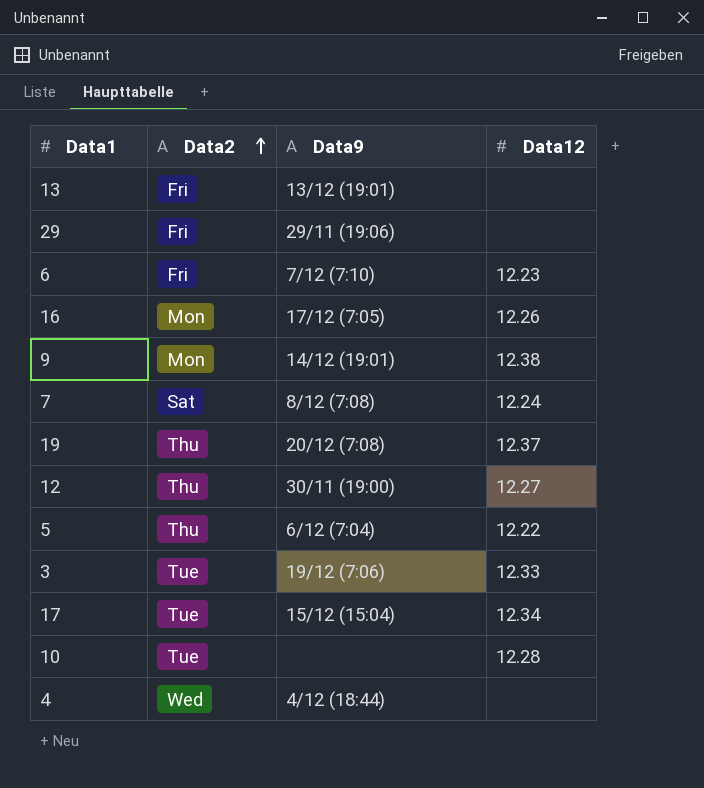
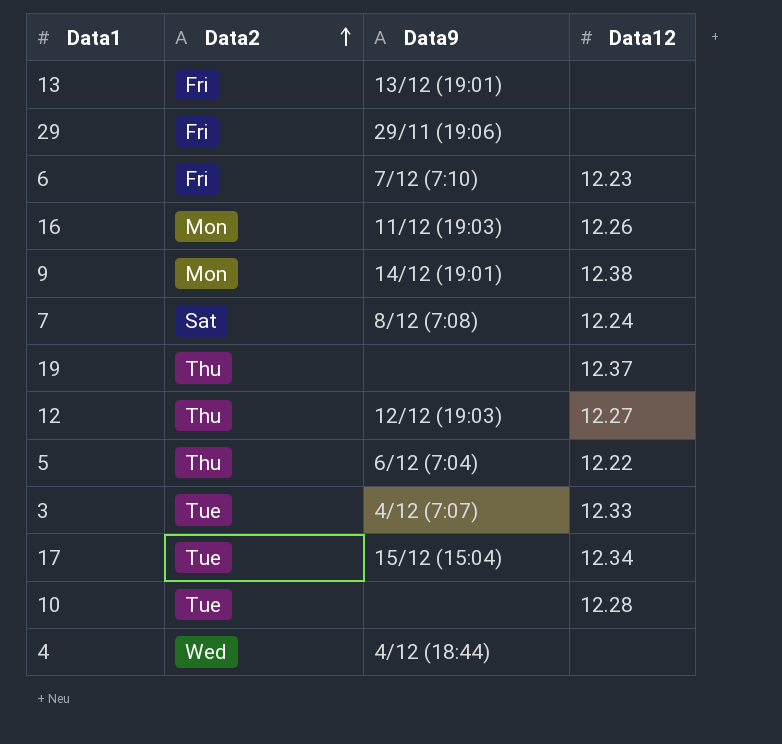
16 | Data9: 17/12 (7:05) -> 11/12 (19:03)
19 | Data9: 20/12 (7:08) -> none
12 | Data9: 30/11 (19:00) -> 12/12 (19:03)
3 | Data9: 19/12 (7:06) -> 4/12 (7:07)

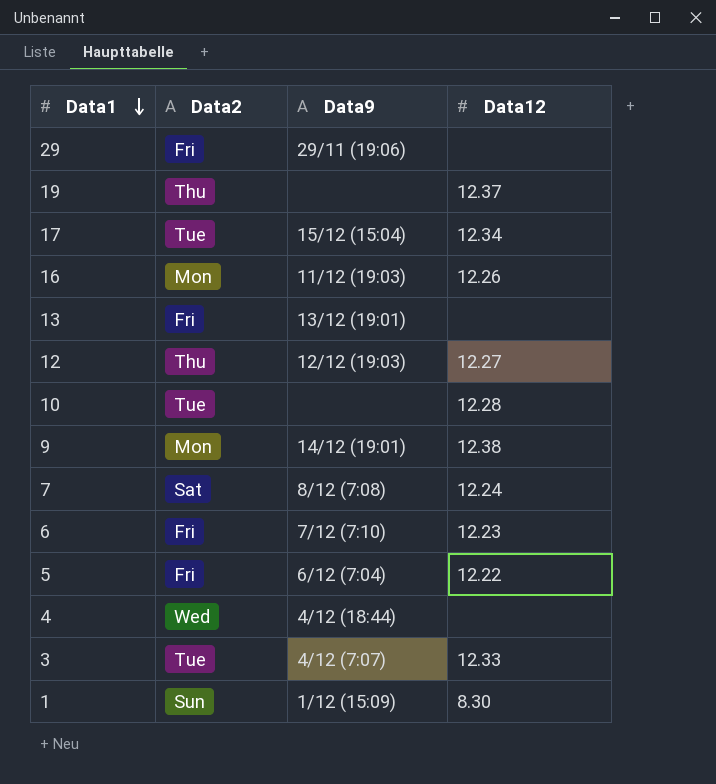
row order: Data2 ascending -> Data1 descending
5 | Data2: Thu -> Fri
row 1: none -> Sun | 1/12 (15:09) | 8.30

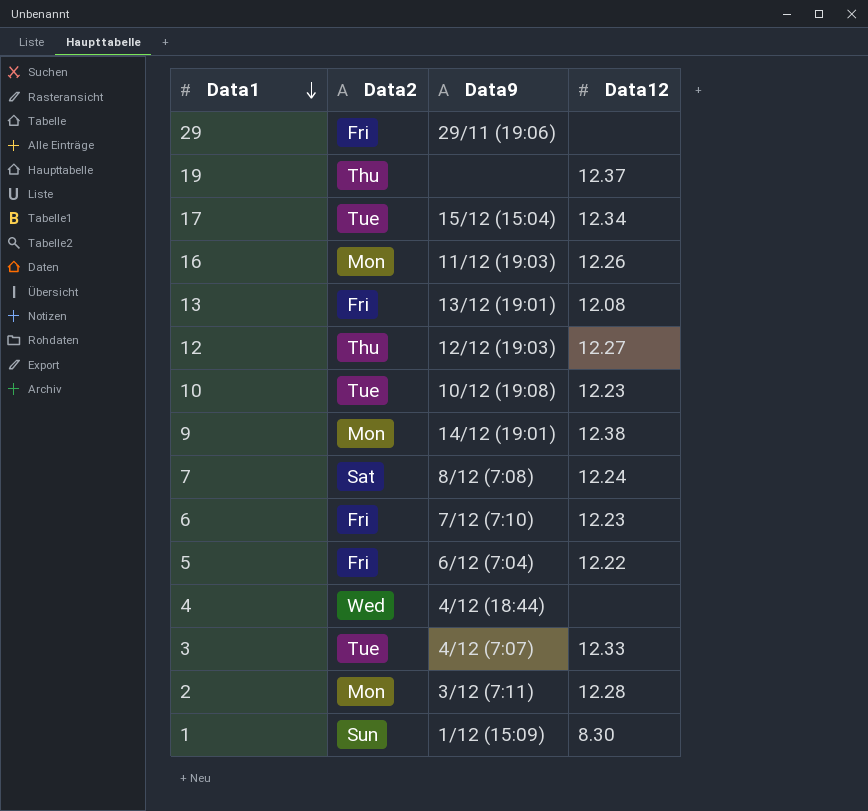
13 | Data12: none -> 12.08
10 | Data9: none -> 10/12 (19:08)
10 | Data12: 12.28 -> 12.23
row 2: none -> Mon | 3/12 (7:11) | 12.28

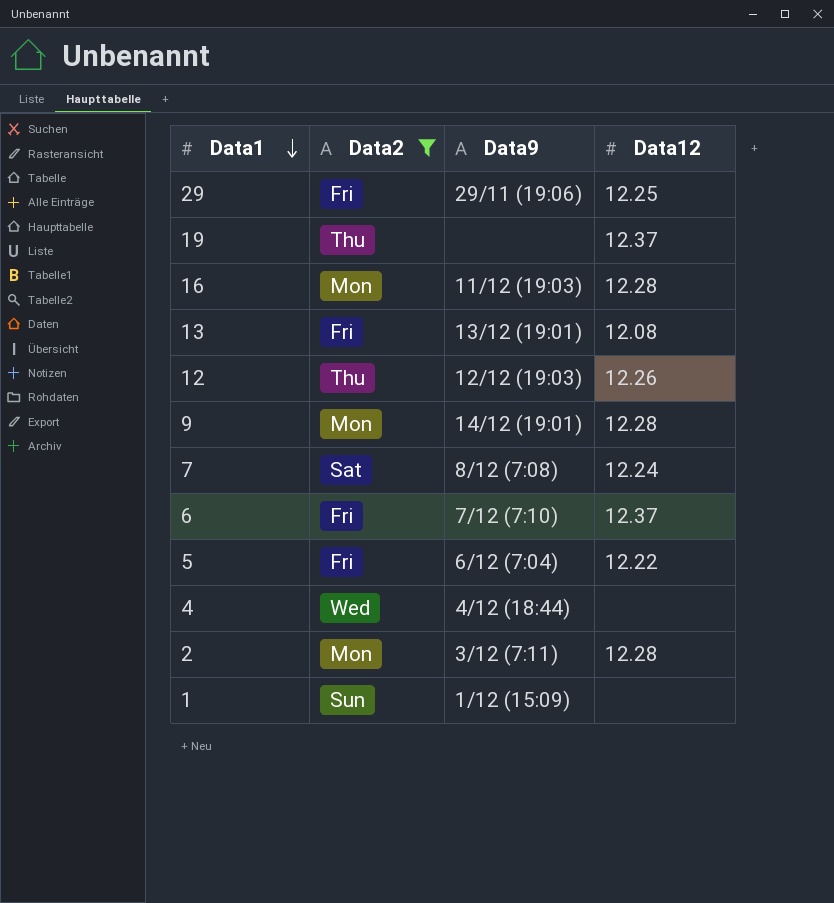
filter: none -> Data2 != Tue
29 | Data12: none -> 12.25
16 | Data12: 12.26 -> 12.28
12 | Data12: 12.27 -> 12.26
9 | Data12: 12.38 -> 12.28
6 | Data12: 12.23 -> 12.37
1 | Data12: 8.30 -> none

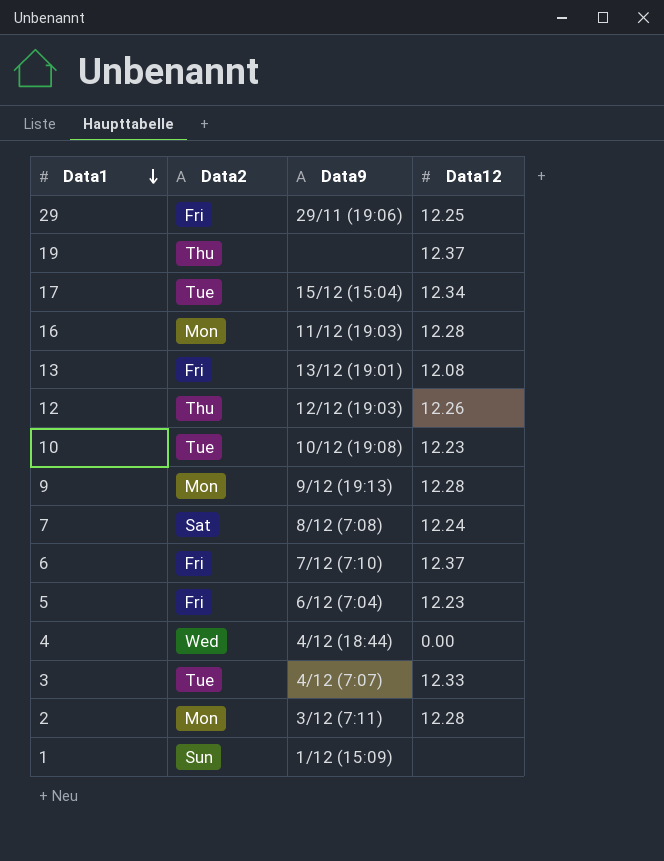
filter: Data2 != Tue -> none
9 | Data9: 14/12 (19:01) -> 9/12 (19:13)
5 | Data12: 12.22 -> 12.23
4 | Data12: none -> 0.00

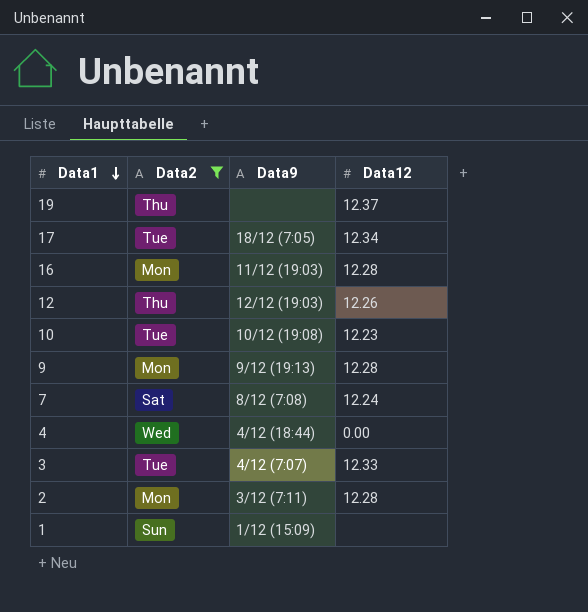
filter: none -> Data2 != Fri
17 | Data9: 15/12 (15:04) -> 18/12 (7:05)

